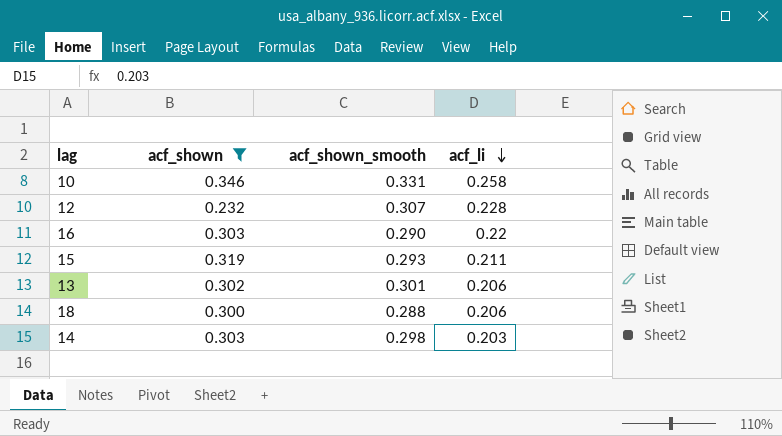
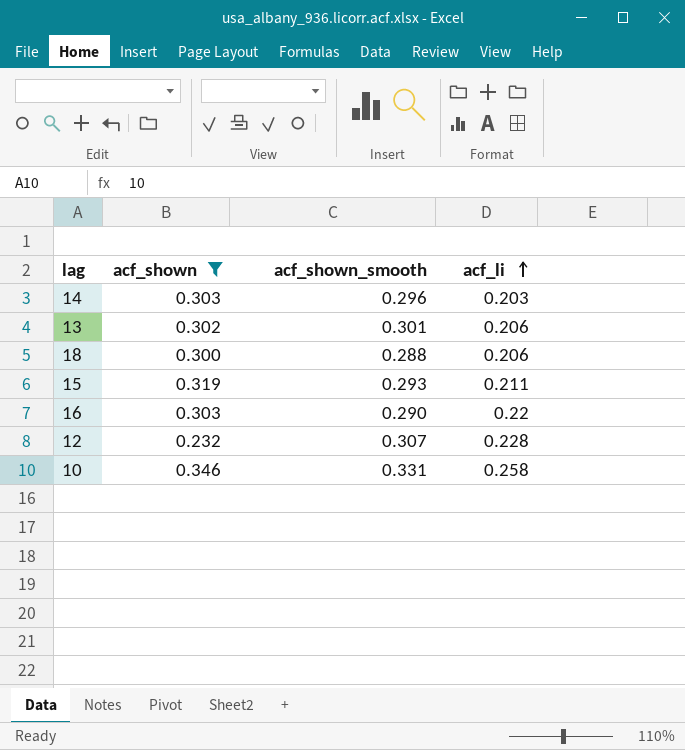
row order: acf_li descending -> acf_li ascending
14 | acf_shown_smooth: 0.298 -> 0.296

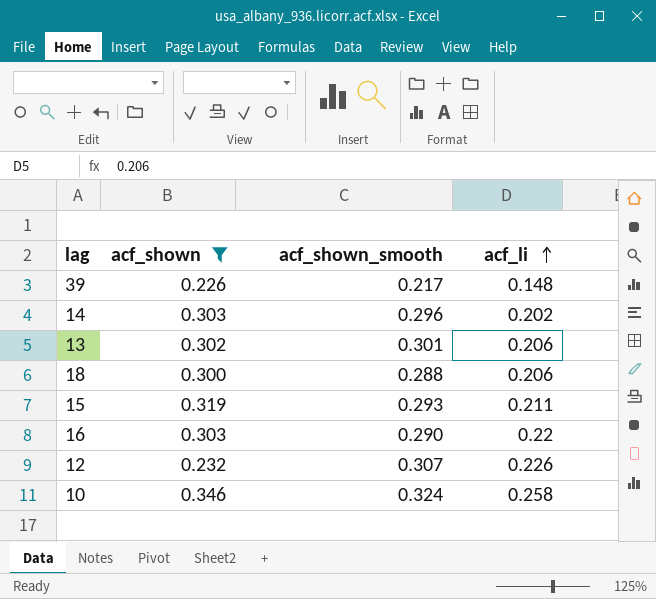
row 39: none -> 0.226 | 0.217 | 0.148
14 | acf_li: 0.203 -> 0.202
12 | acf_li: 0.228 -> 0.226
10 | acf_shown_smooth: 0.331 -> 0.324

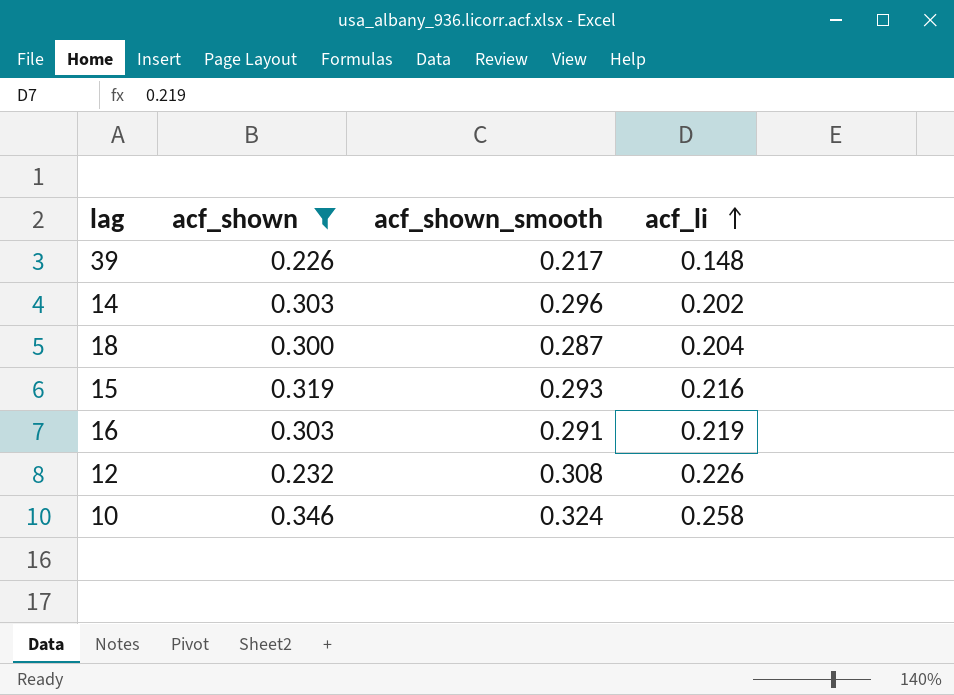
row 13: 0.302 | 0.301 | 0.206 -> none
18 | acf_shown_smooth: 0.288 -> 0.287
18 | acf_li: 0.206 -> 0.204
15 | acf_li: 0.211 -> 0.216
16 | acf_shown_smooth: 0.290 -> 0.291
16 | acf_li: 0.22 -> 0.219
12 | acf_shown_smooth: 0.307 -> 0.308

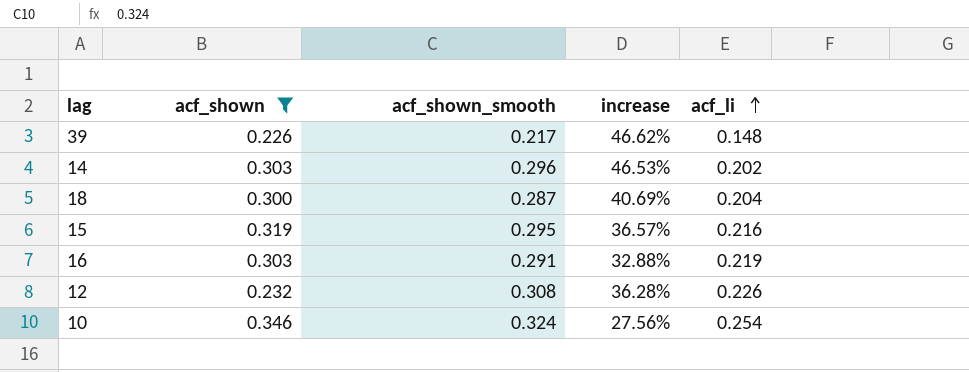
column increase | formula: none -> ([acf_shown_smooth] - [acf_li]) / [acf_li]
15 | acf_shown_smooth: 0.293 -> 0.295
10 | acf_li: 0.258 -> 0.254

